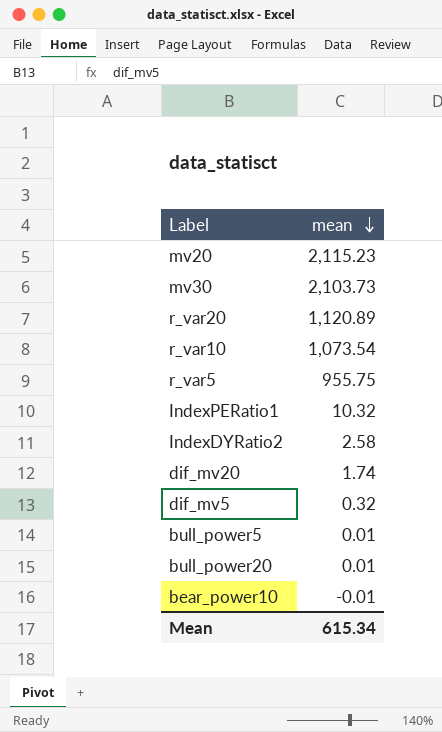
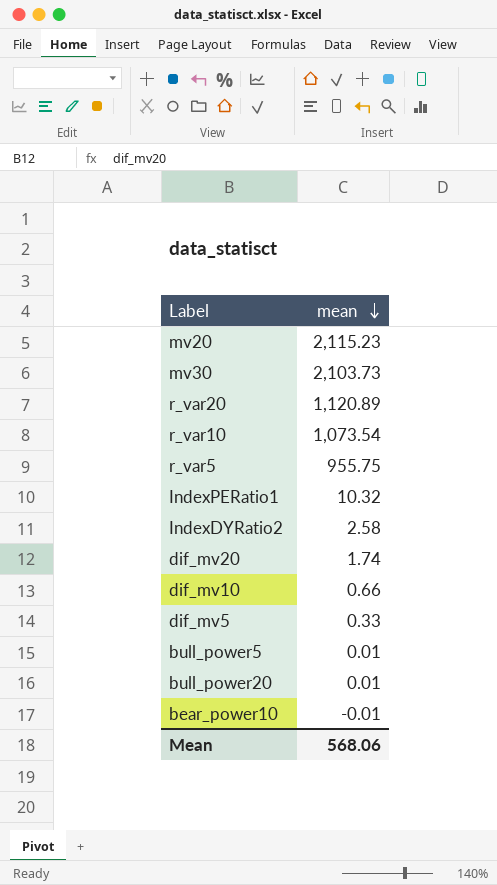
row dif_mv10: none -> 0.66
dif_mv5 | mean: 0.32 -> 0.33
Mean | mean: 615.34 -> 568.06

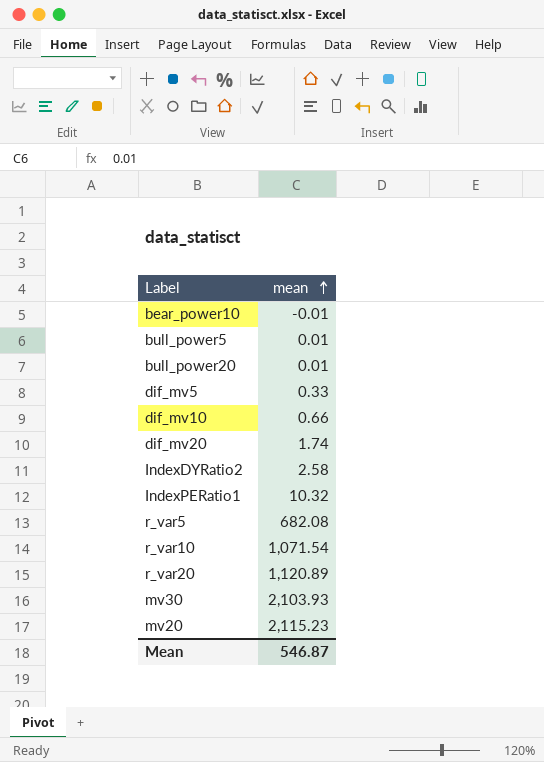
row order: mean descending -> mean ascending
r_var5 | mean: 955.75 -> 682.08
r_var10 | mean: 1,073.54 -> 1,071.54
mv30 | mean: 2,103.73 -> 2,103.93
Mean | mean: 568.06 -> 546.87

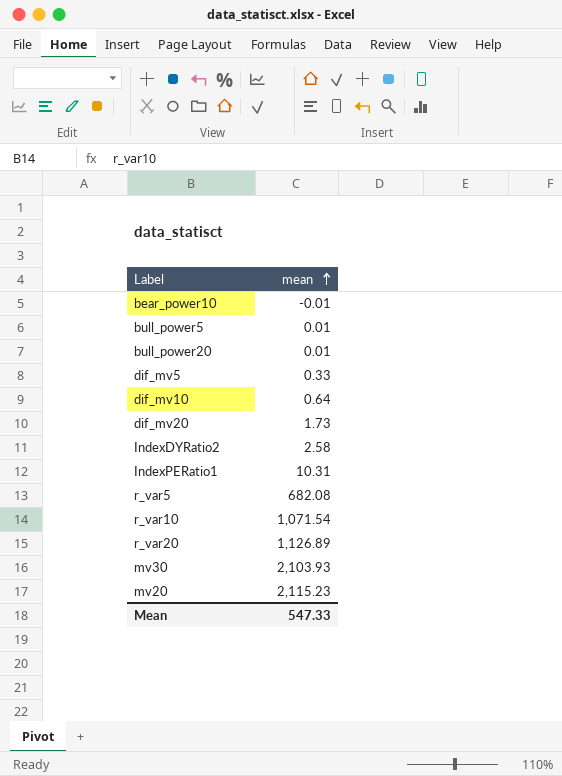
dif_mv10 | mean: 0.66 -> 0.64
dif_mv20 | mean: 1.74 -> 1.73
IndexPERatio1 | mean: 10.32 -> 10.31
r_var20 | mean: 1,120.89 -> 1,126.89
Mean | mean: 546.87 -> 547.33

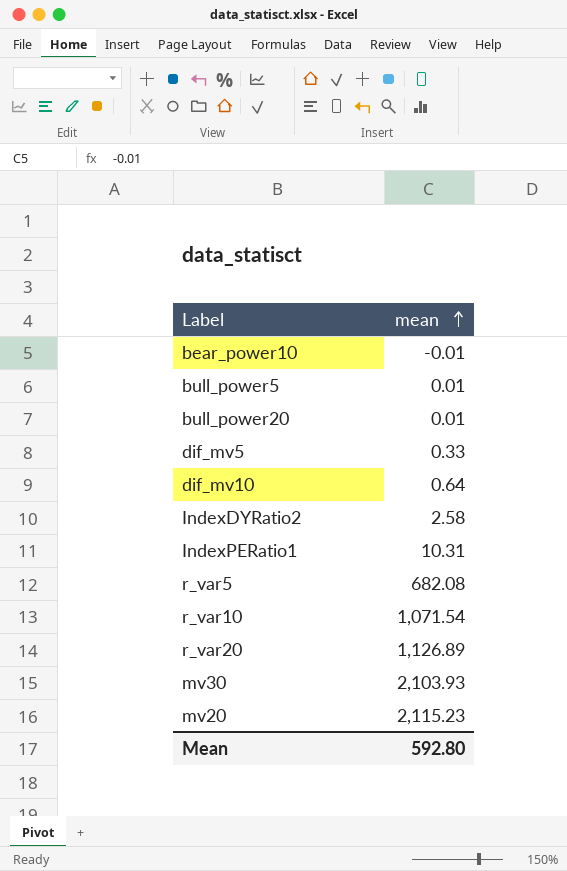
row dif_mv20: 1.73 -> none
Mean | mean: 547.33 -> 592.80

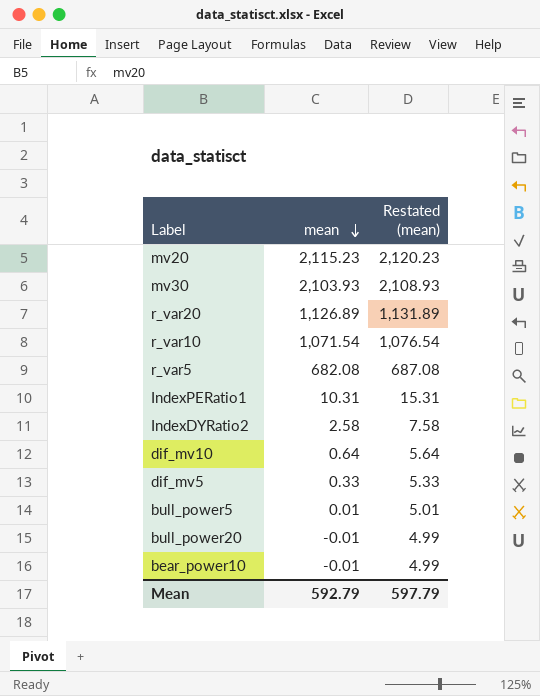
row order: mean ascending -> mean descending
column Restated (mean) | formula: none -> [mean] + 5
bull_power20 | mean: 0.01 -> -0.01
Mean | mean: 592.80 -> 592.79

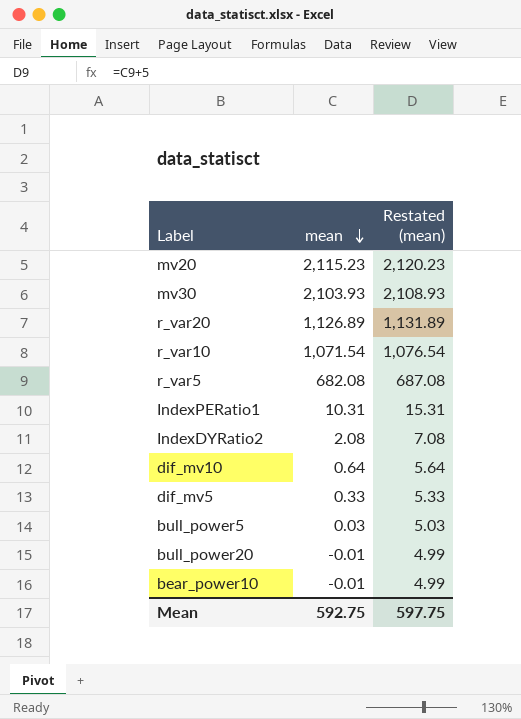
IndexDYRatio2 | mean: 2.58 -> 2.08
IndexDYRatio2 | Restated (mean): 7.58 -> 7.08
bull_power5 | mean: 0.01 -> 0.03
bull_power5 | Restated (mean): 5.01 -> 5.03
Mean | mean: 592.79 -> 592.75
Mean | Restated (mean): 597.79 -> 597.75

